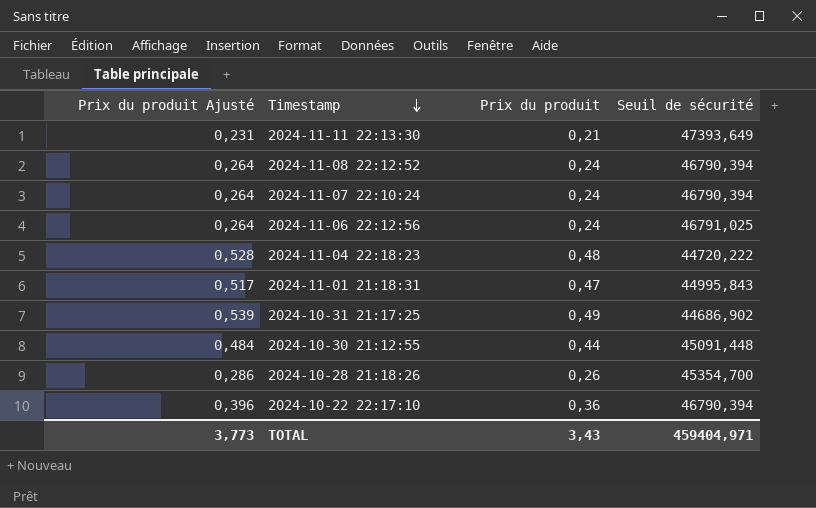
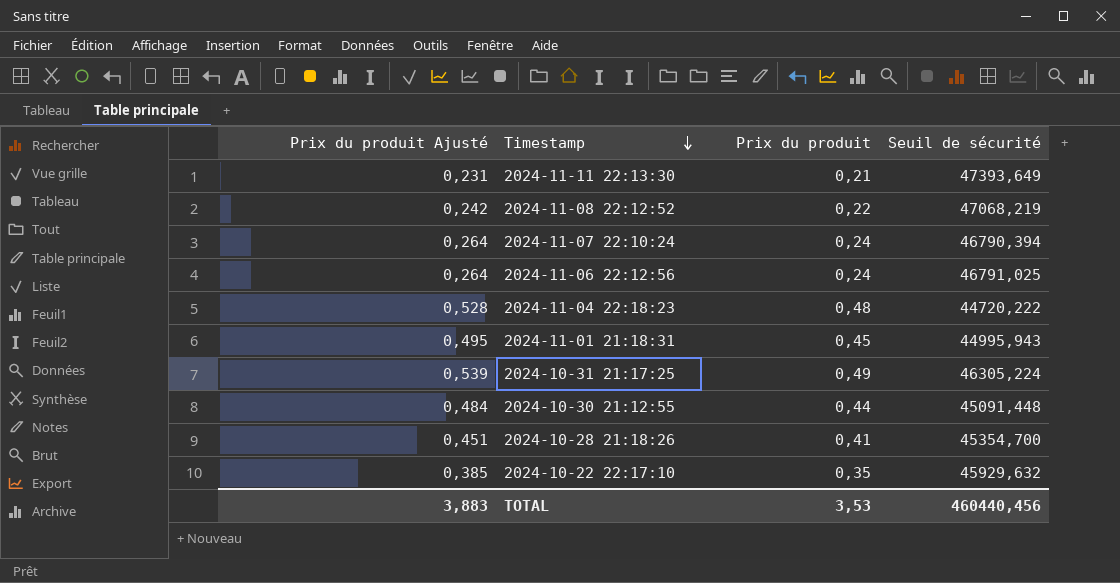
2024-11-08 22:12:52 | Prix du produit Ajusté: 0,264 -> 0,242
2024-11-08 22:12:52 | Prix du produit: 0,24 -> 0,22
2024-11-08 22:12:52 | Seuil de sécurité: 46790,394 -> 47068,219
2024-11-01 21:18:31 | Prix du produit Ajusté: 0,517 -> 0,495
2024-11-01 21:18:31 | Prix du produit: 0,47 -> 0,45
2024-11-01 21:18:31 | Seuil de sécurité: 44995,843 -> 44995,943
2024-10-31 21:17:25 | Seuil de sécurité: 44686,902 -> 46305,224
2024-10-28 21:18:26 | Prix du produit Ajusté: 0,286 -> 0,451
2024-10-28 21:18:26 | Prix du produit: 0,26 -> 0,41
2024-10-22 22:17:10 | Prix du produit Ajusté: 0,396 -> 0,385
2024-10-22 22:17:10 | Prix du produit: 0,36 -> 0,35
2024-10-22 22:17:10 | Seuil de sécurité: 46790,394 -> 45929,632
TOTAL | Prix du produit Ajusté: 3,773 -> 3,883
TOTAL | Prix du produit: 3,43 -> 3,53
TOTAL | Seuil de sécurité: 459404,971 -> 460440,456

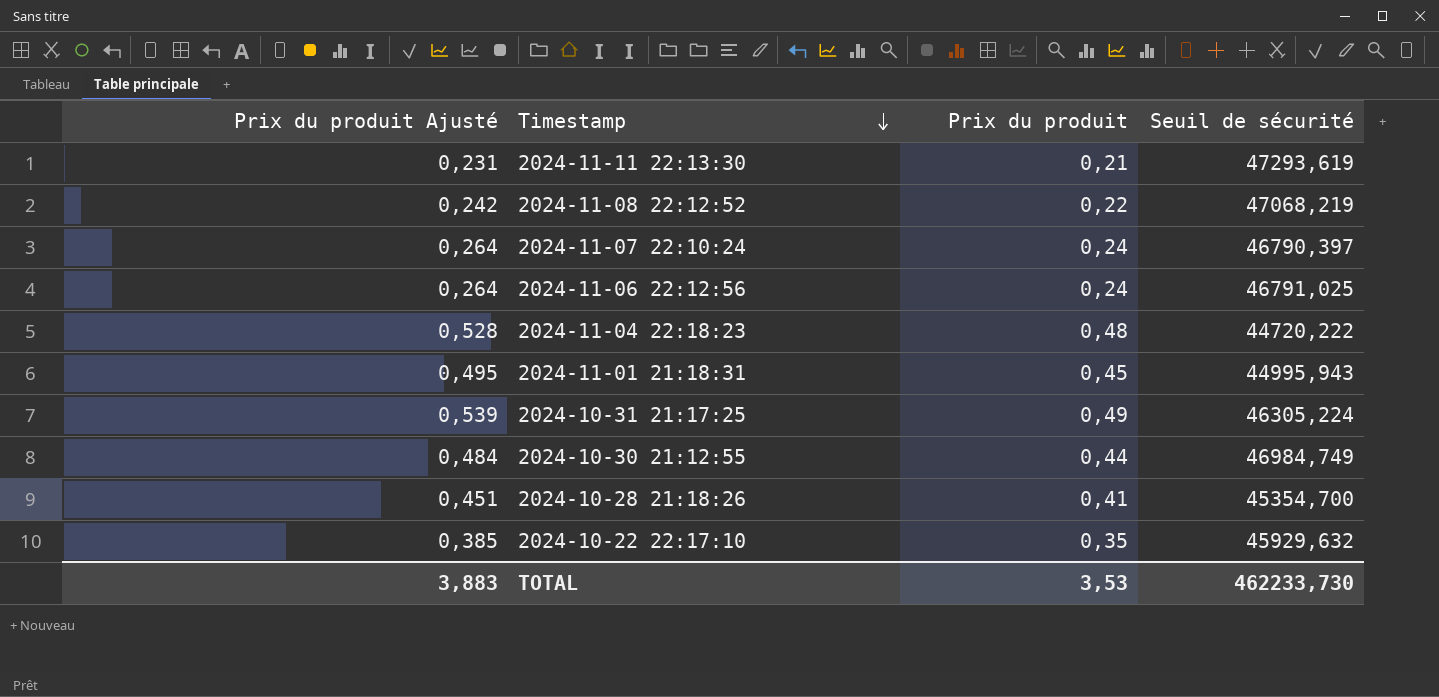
2024-11-11 22:13:30 | Seuil de sécurité: 47393,649 -> 47293,619
2024-11-07 22:10:24 | Seuil de sécurité: 46790,394 -> 46790,397
2024-10-30 21:12:55 | Seuil de sécurité: 45091,448 -> 46984,749
TOTAL | Seuil de sécurité: 460440,456 -> 462233,730

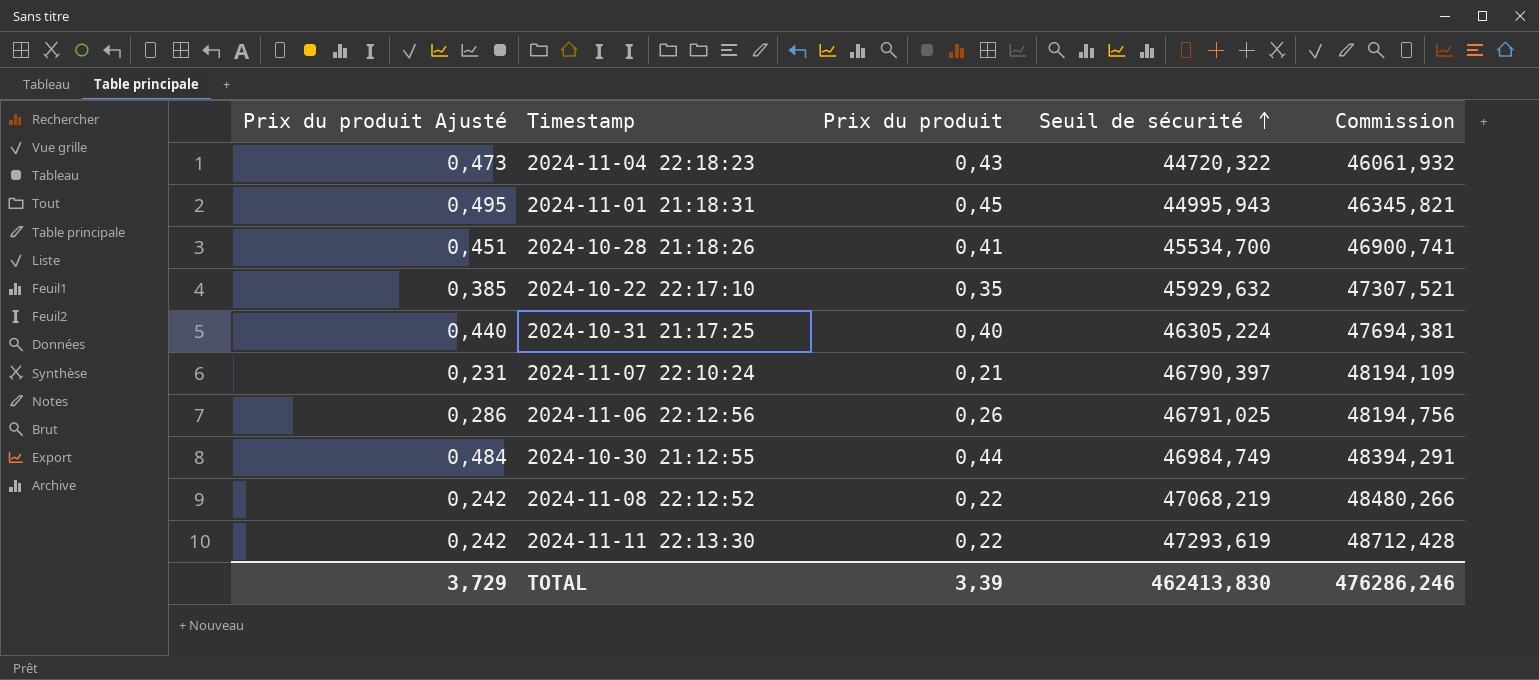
row order: Timestamp descending -> Seuil de sécurité ascending
column Commission | formula: none -> [Seuil de sécurité] * 1,03
2024-11-04 22:18:23 | Prix du produit Ajusté: 0,528 -> 0,473
2024-11-04 22:18:23 | Prix du produit: 0,48 -> 0,43
2024-11-04 22:18:23 | Seuil de sécurité: 44720,222 -> 44720,322
2024-10-28 21:18:26 | Seuil de sécurité: 45354,700 -> 45534,700
2024-10-31 21:17:25 | Prix du produit Ajusté: 0,539 -> 0,440
2024-10-31 21:17:25 | Prix du produit: 0,49 -> 0,40
2024-11-07 22:10:24 | Prix du produit Ajusté: 0,264 -> 0,231
2024-11-07 22:10:24 | Prix du produit: 0,24 -> 0,21
2024-11-06 22:12:56 | Prix du produit Ajusté: 0,264 -> 0,286
2024-11-06 22:12:56 | Prix du produit: 0,24 -> 0,26
2024-11-11 22:13:30 | Prix du produit Ajusté: 0,231 -> 0,242
2024-11-11 22:13:30 | Prix du produit: 0,21 -> 0,22
TOTAL | Prix du produit Ajusté: 3,883 -> 3,729
TOTAL | Prix du produit: 3,53 -> 3,39
TOTAL | Seuil de sécurité: 462233,730 -> 462413,830

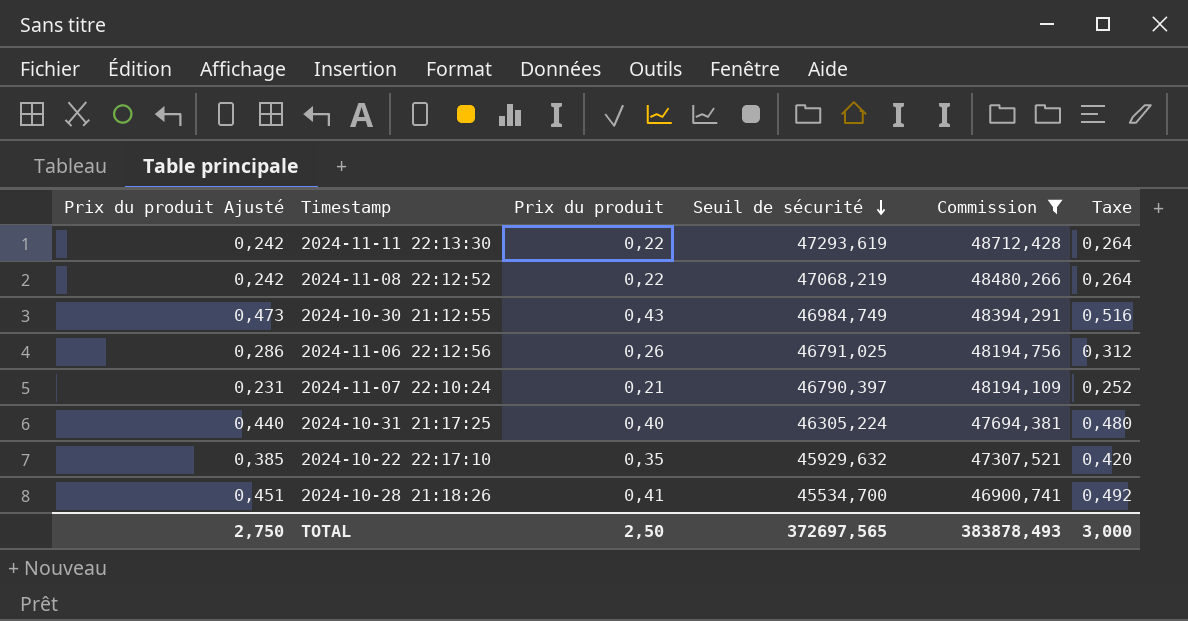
filter: none -> Commission >= 46900,741
row order: Seuil de sécurité ascending -> Seuil de sécurité descending
column Taxe | formula: none -> [Prix du produit] * 1,2
2024-10-30 21:12:55 | Prix du produit Ajusté: 0,484 -> 0,473
2024-10-30 21:12:55 | Prix du produit: 0,44 -> 0,43
TOTAL | Prix du produit Ajusté: 3,729 -> 2,750
TOTAL | Prix du produit: 3,39 -> 2,50
TOTAL | Seuil de sécurité: 462413,830 -> 372697,565
TOTAL | Commission: 476286,246 -> 383878,493

